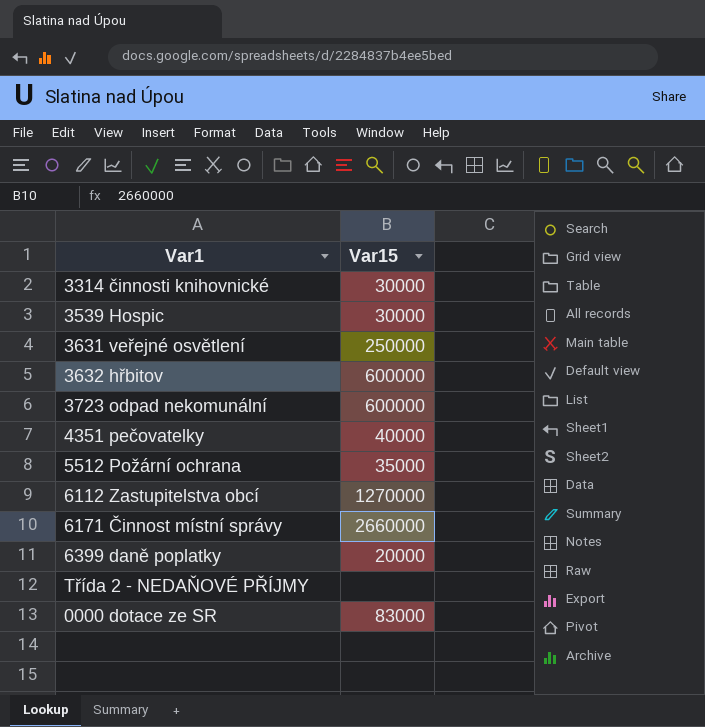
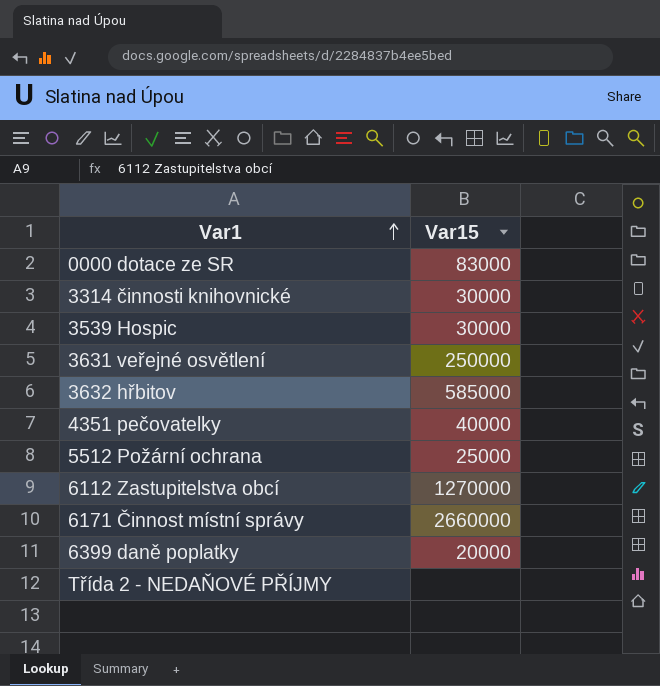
row order: none -> Var1 ascending
row 3723 odpad nekomunální: 600000 -> none
3632 hřbitov | Var15: 600000 -> 585000
5512 Požární ochrana | Var15: 35000 -> 25000

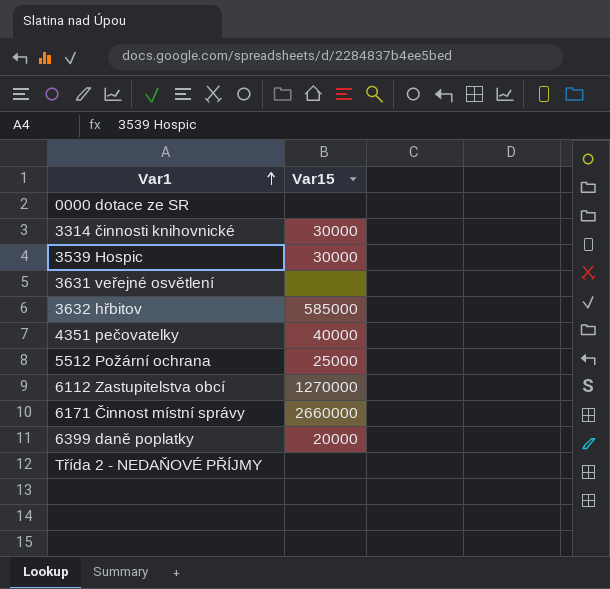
0000 dotace ze SR | Var15: 83000 -> none
3631 veřejné osvětlení | Var15: 250000 -> none

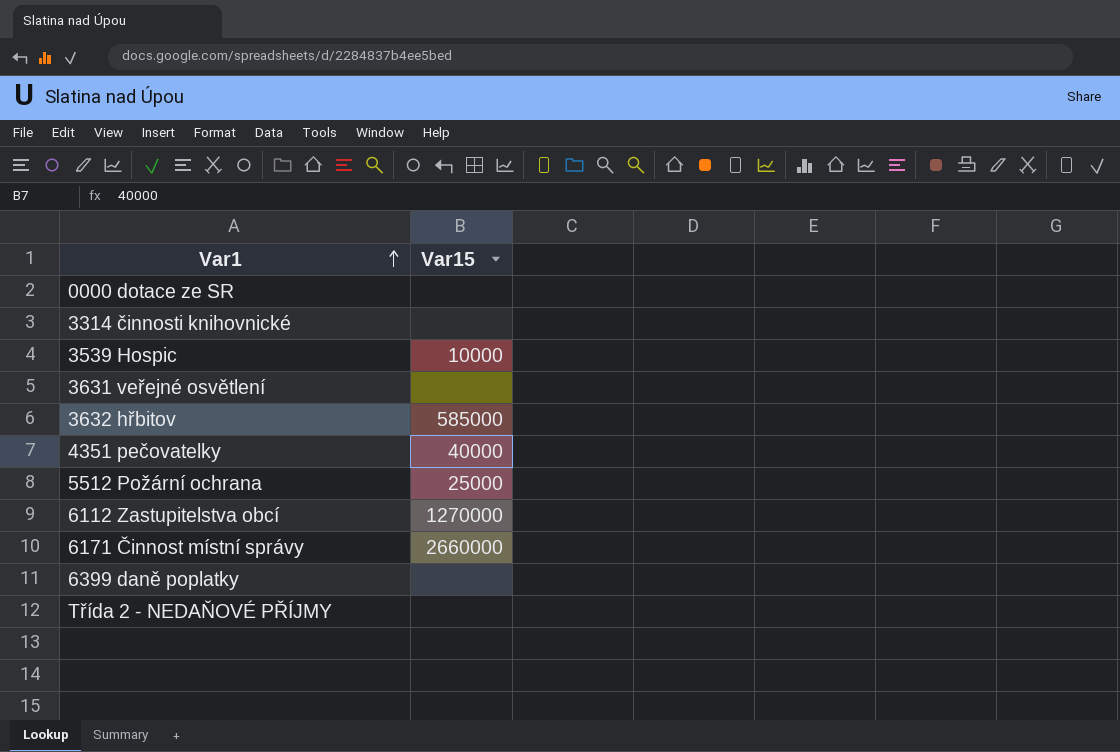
3314 činnosti knihovnické | Var15: 30000 -> none
3539 Hospic | Var15: 30000 -> 10000
6399 daně poplatky | Var15: 20000 -> none

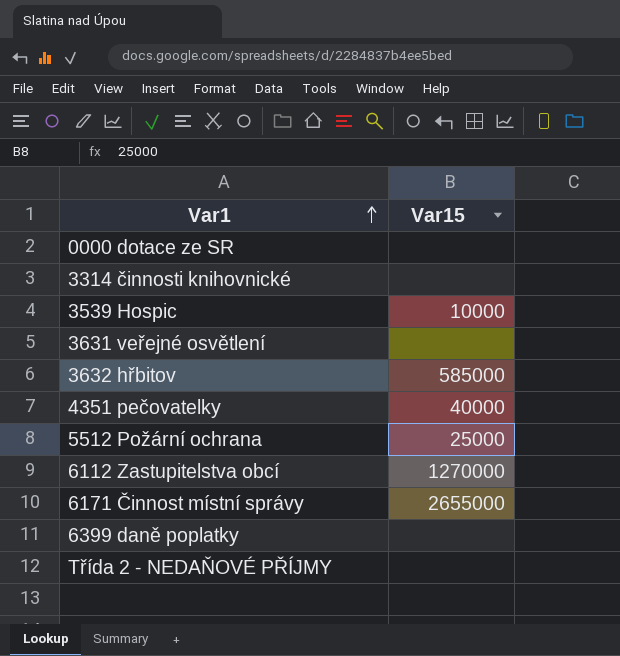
6171 Činnost místní správy | Var15: 2660000 -> 2655000

